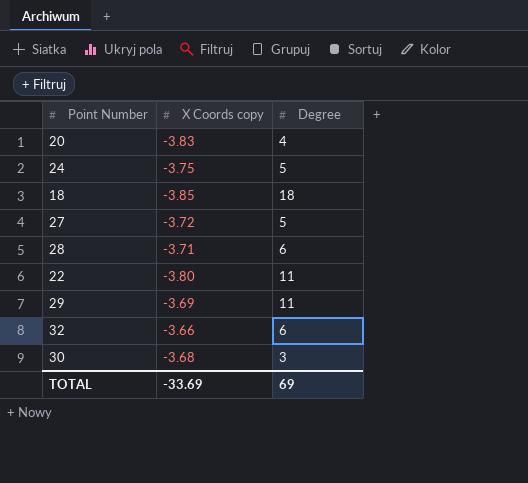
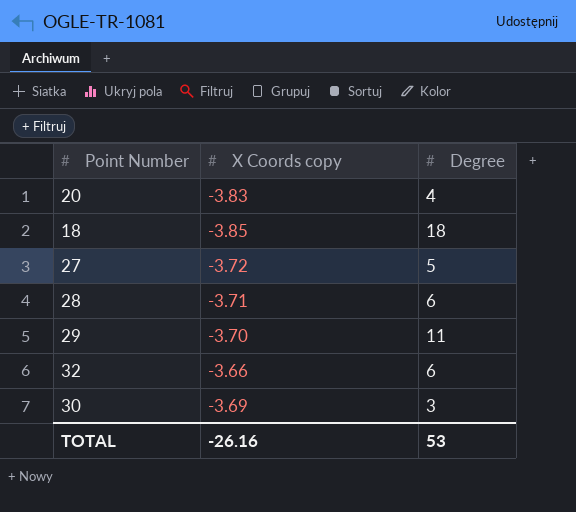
row 24: -3.75 | 5 -> none
row 22: -3.80 | 11 -> none
29 | X Coords copy: -3.69 -> -3.70
30 | X Coords copy: -3.68 -> -3.69
TOTAL | X Coords copy: -33.69 -> -26.16
TOTAL | Degree: 69 -> 53

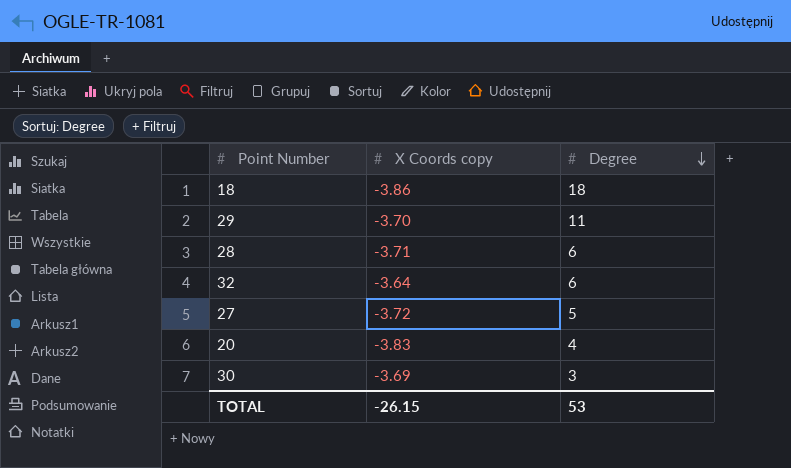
row order: none -> Degree descending
18 | X Coords copy: -3.85 -> -3.86
32 | X Coords copy: -3.66 -> -3.64
TOTAL | X Coords copy: -26.16 -> -26.15

